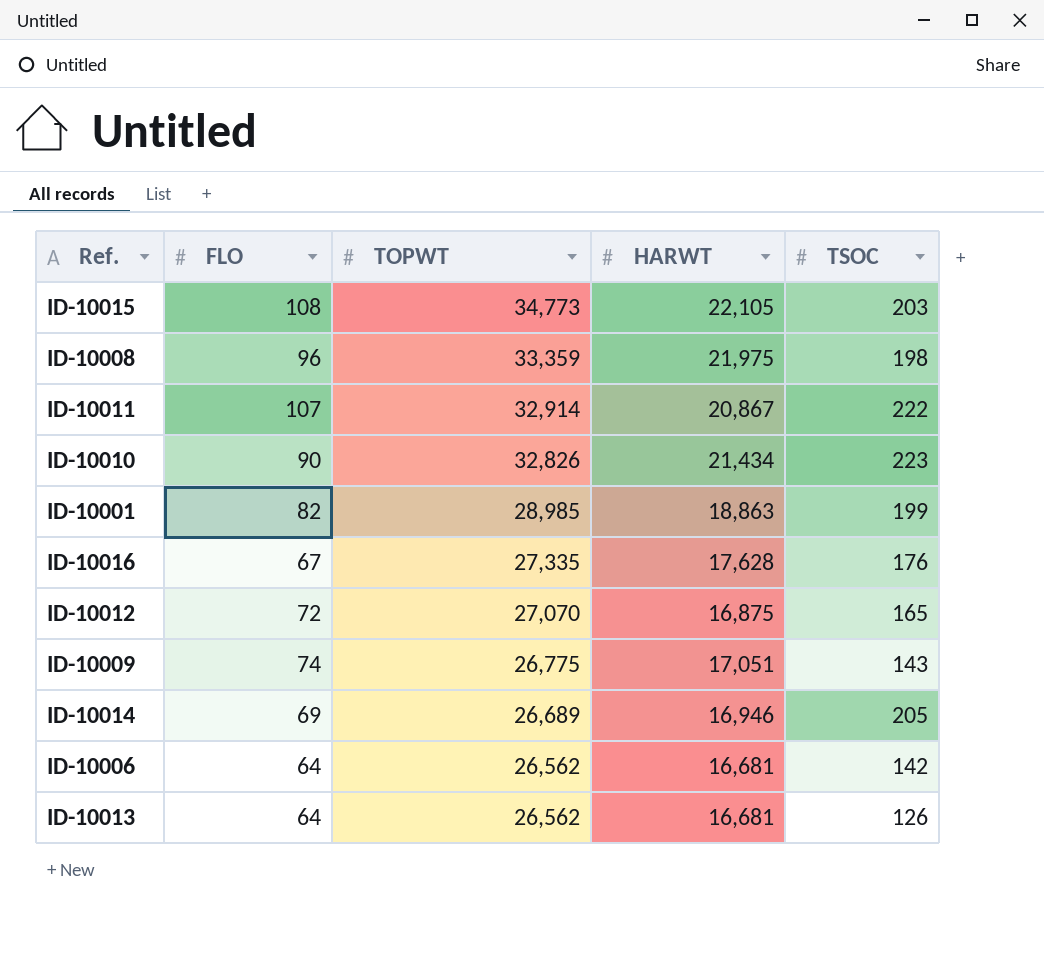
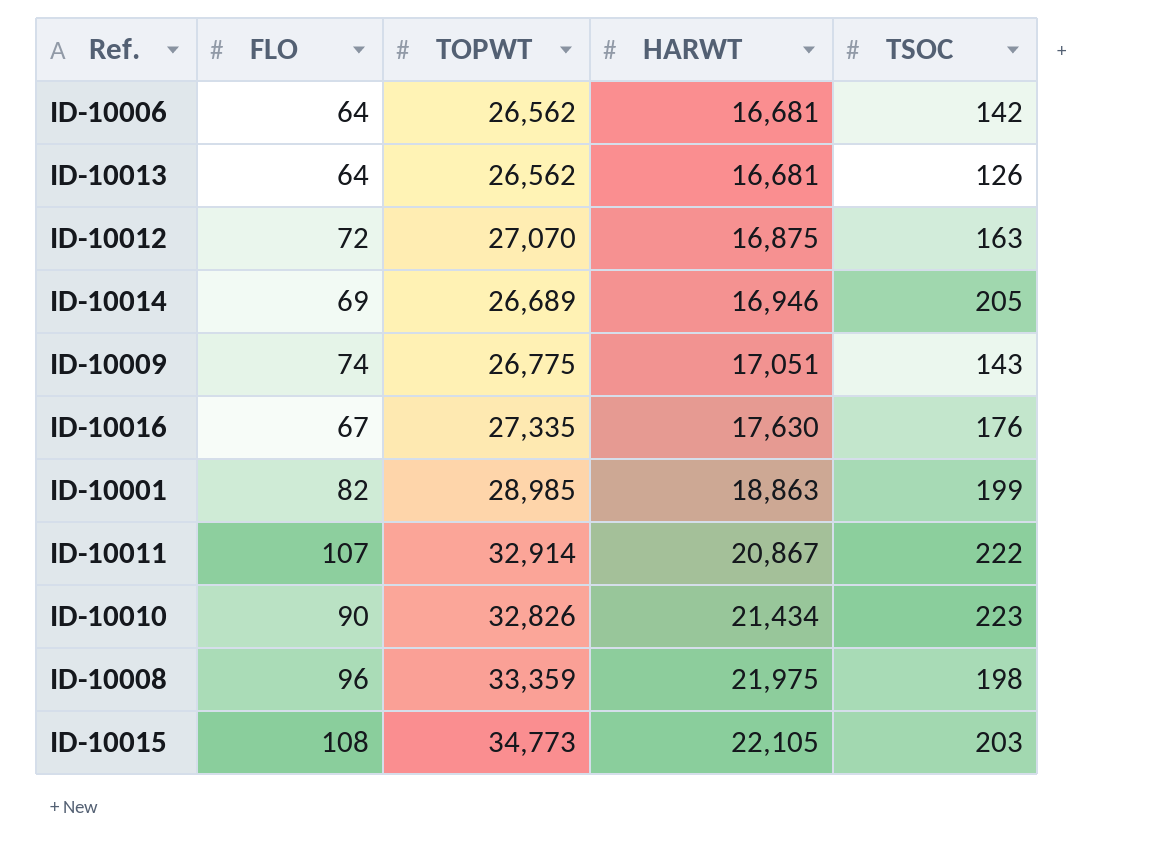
row order: TOPWT descending -> HARWT ascending
ID-10012 | TSOC: 165 -> 163
ID-10016 | HARWT: 17,628 -> 17,630

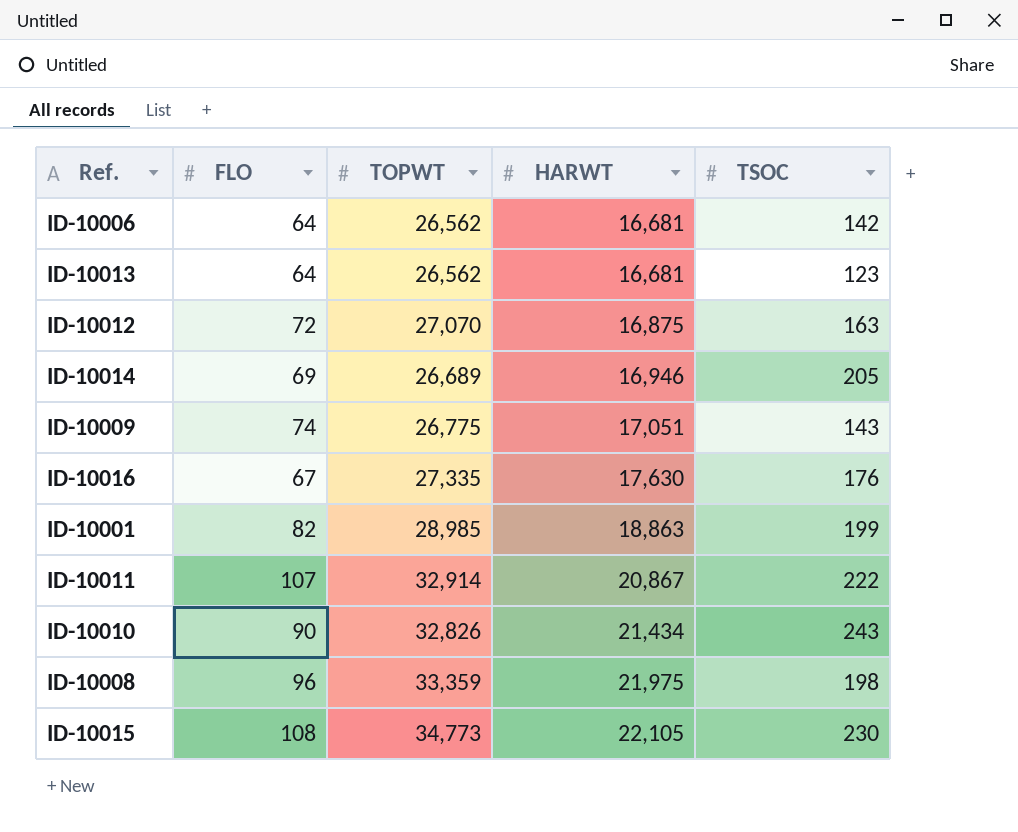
ID-10013 | TSOC: 126 -> 123
ID-10010 | TSOC: 223 -> 243
ID-10015 | TSOC: 203 -> 230

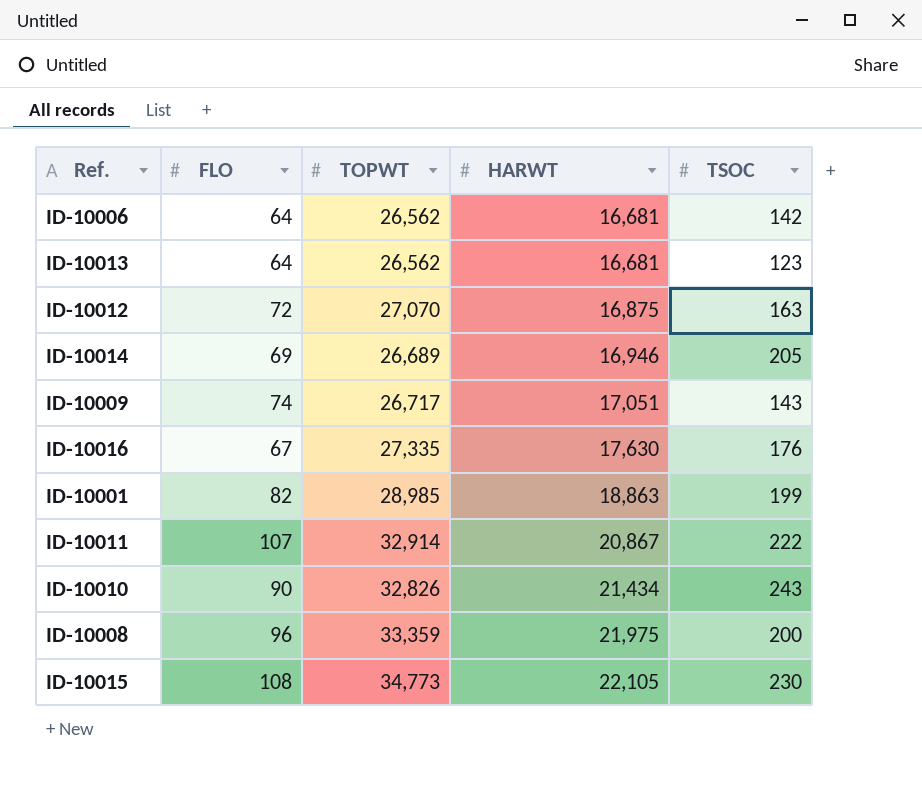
ID-10009 | TOPWT: 26,775 -> 26,717
ID-10008 | TSOC: 198 -> 200

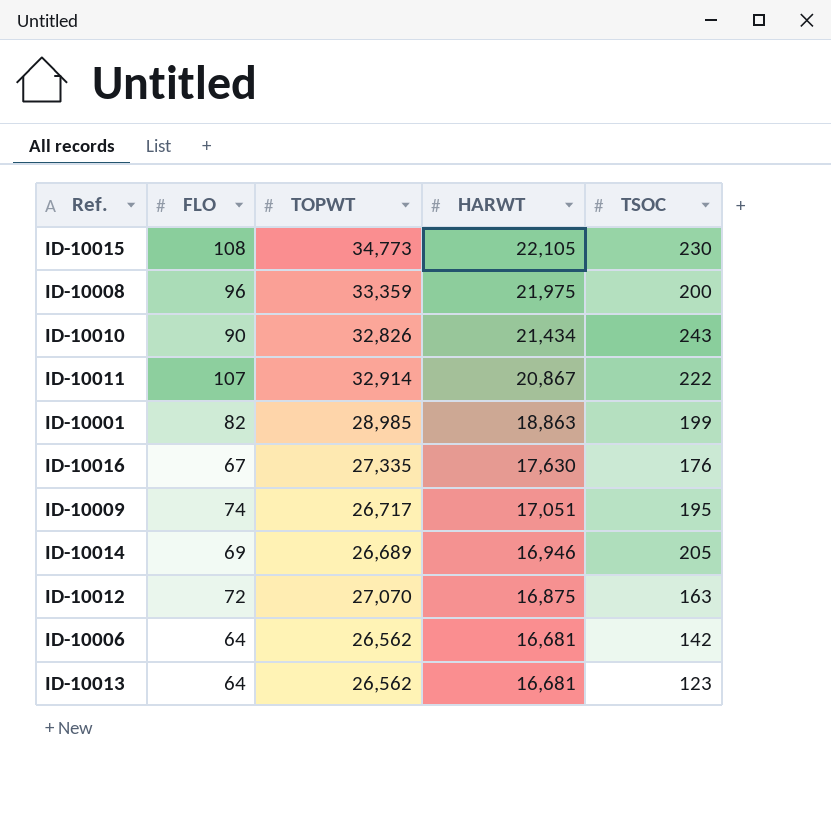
row order: HARWT ascending -> HARWT descending
ID-10009 | TSOC: 143 -> 195

